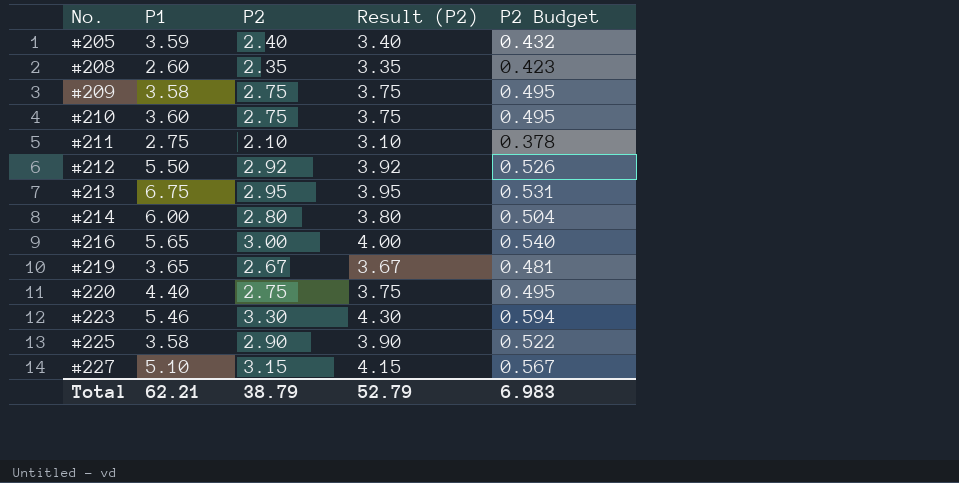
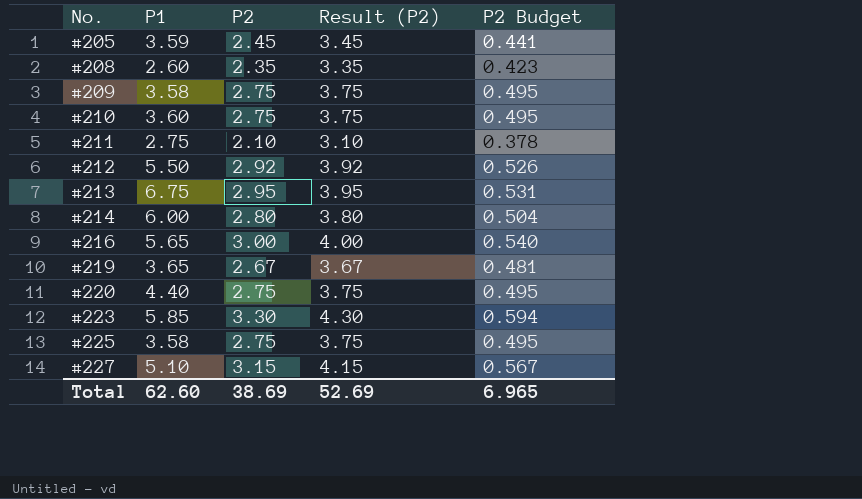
#205 | P2: 2.40 -> 2.45
#205 | Result (P2): 3.40 -> 3.45
#205 | P2 Budget: 0.432 -> 0.441
#223 | P1: 5.46 -> 5.85
#225 | P2: 2.90 -> 2.75
#225 | Result (P2): 3.90 -> 3.75
#225 | P2 Budget: 0.522 -> 0.495
Total | P1: 62.21 -> 62.60
Total | P2: 38.79 -> 38.69
Total | Result (P2): 52.79 -> 52.69
Total | P2 Budget: 6.983 -> 6.965

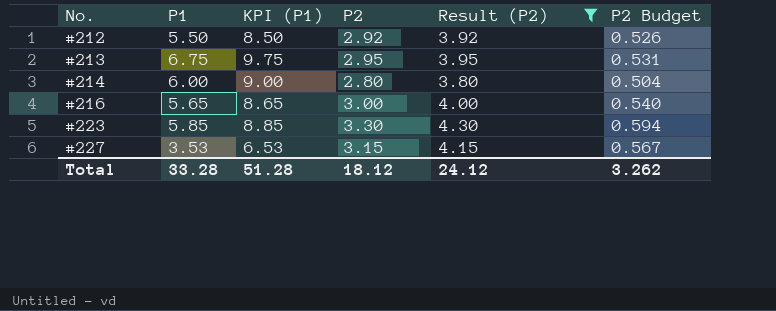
filter: none -> Result (P2) >= 3.80
column KPI (P1) | formula: none -> [P1] + 3
#227 | P1: 5.10 -> 3.53
Total | P1: 62.60 -> 33.28
Total | P2: 38.69 -> 18.12
Total | Result (P2): 52.69 -> 24.12
Total | P2 Budget: 6.965 -> 3.262

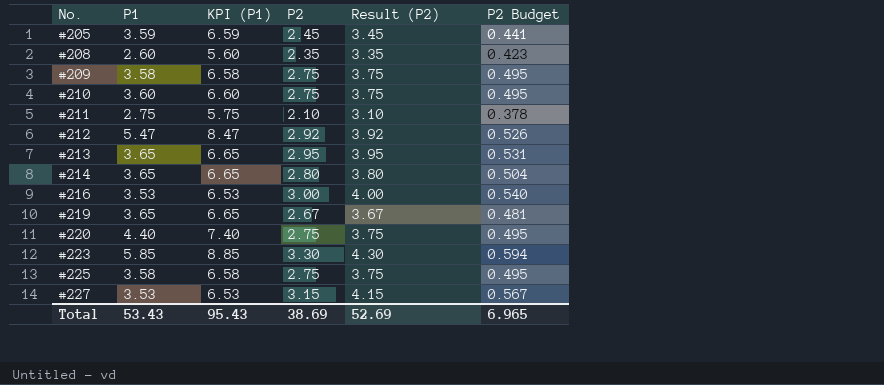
filter: Result (P2) >= 3.80 -> none
#212 | P1: 5.50 -> 5.47
#212 | KPI (P1): 8.50 -> 8.47
#213 | P1: 6.75 -> 3.65
#213 | KPI (P1): 9.75 -> 6.65
#214 | P1: 6.00 -> 3.65
#214 | KPI (P1): 9.00 -> 6.65
#216 | P1: 5.65 -> 3.53
#216 | KPI (P1): 8.65 -> 6.53
Total | P1: 33.28 -> 53.43
Total | KPI (P1): 51.28 -> 95.43
Total | P2: 18.12 -> 38.69
Total | Result (P2): 24.12 -> 52.69
Total | P2 Budget: 3.262 -> 6.965

